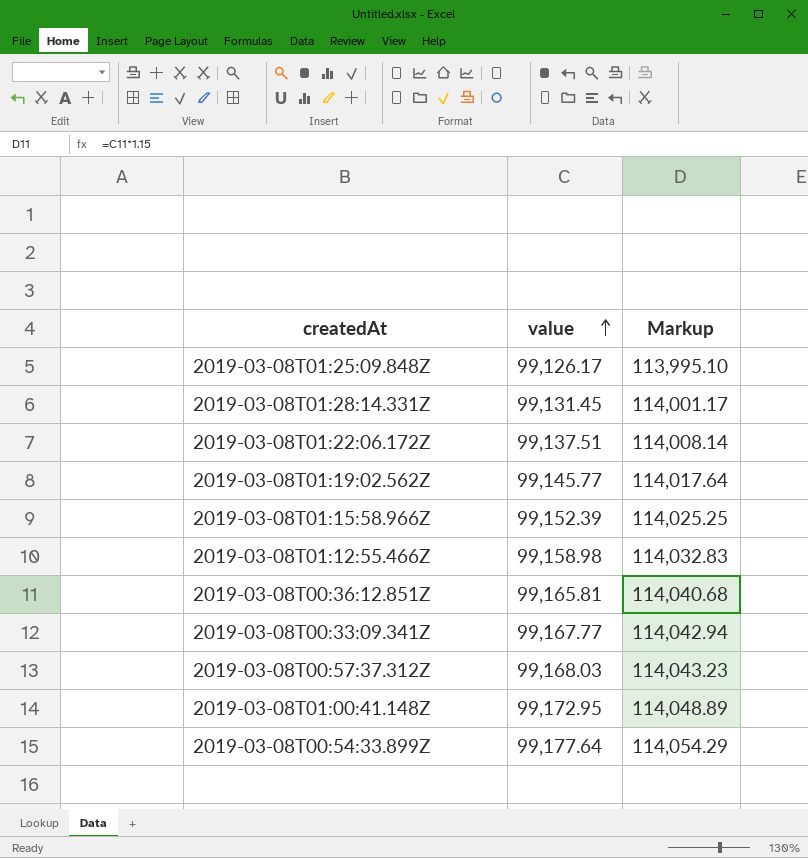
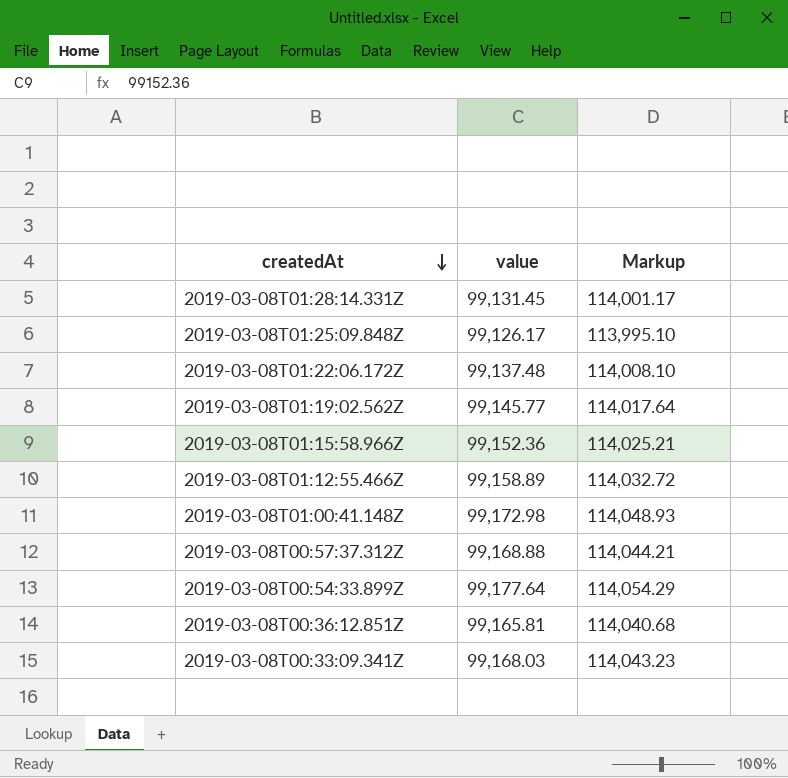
row order: value ascending -> createdAt descending
2019-03-08T01:22:06.172Z | value: 99,137.51 -> 99,137.48
2019-03-08T01:22:06.172Z | Markup: 114,008.14 -> 114,008.10
2019-03-08T01:15:58.966Z | value: 99,152.39 -> 99,152.36
2019-03-08T01:15:58.966Z | Markup: 114,025.25 -> 114,025.21
2019-03-08T01:12:55.466Z | value: 99,158.98 -> 99,158.89
2019-03-08T01:12:55.466Z | Markup: 114,032.83 -> 114,032.72
2019-03-08T01:00:41.148Z | value: 99,172.95 -> 99,172.98
2019-03-08T01:00:41.148Z | Markup: 114,048.89 -> 114,048.93
2019-03-08T00:57:37.312Z | value: 99,168.03 -> 99,168.88
2019-03-08T00:57:37.312Z | Markup: 114,043.23 -> 114,044.21
2019-03-08T00:33:09.341Z | value: 99,167.77 -> 99,168.03
2019-03-08T00:33:09.341Z | Markup: 114,042.94 -> 114,043.23

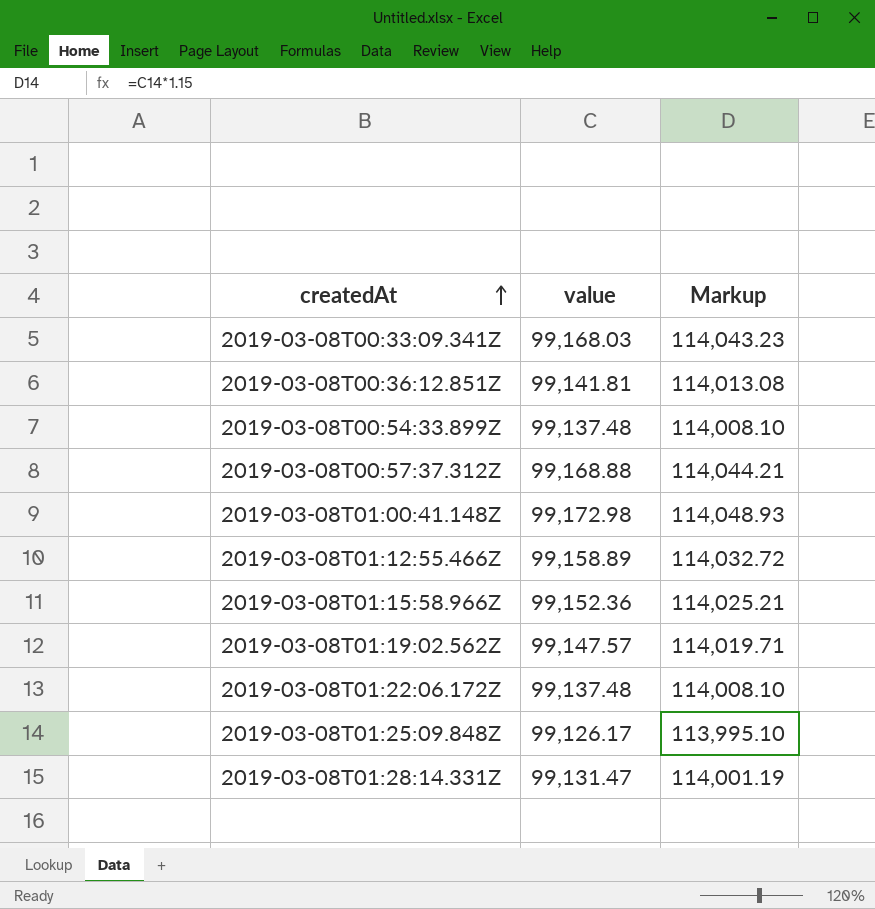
row order: createdAt descending -> createdAt ascending
2019-03-08T00:36:12.851Z | value: 99,165.81 -> 99,141.81
2019-03-08T00:36:12.851Z | Markup: 114,040.68 -> 114,013.08
2019-03-08T00:54:33.899Z | value: 99,177.64 -> 99,137.48
2019-03-08T00:54:33.899Z | Markup: 114,054.29 -> 114,008.10
2019-03-08T01:19:02.562Z | value: 99,145.77 -> 99,147.57
2019-03-08T01:19:02.562Z | Markup: 114,017.64 -> 114,019.71
2019-03-08T01:28:14.331Z | value: 99,131.45 -> 99,131.47
2019-03-08T01:28:14.331Z | Markup: 114,001.17 -> 114,001.19

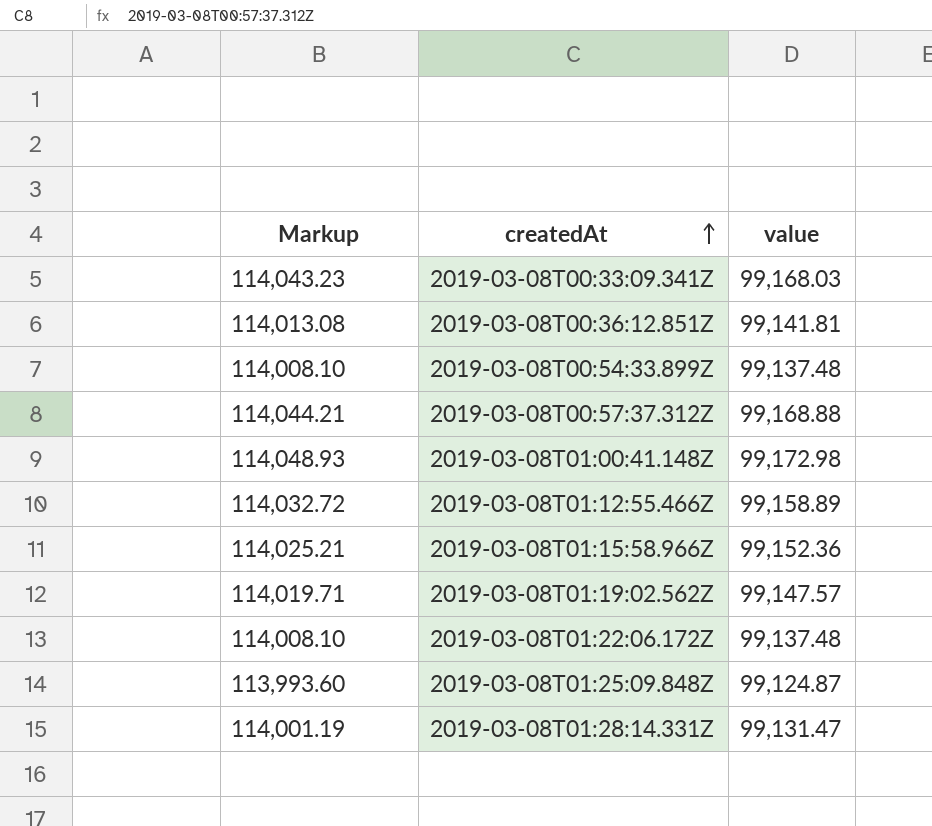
column Markup | position: 3 -> 1
2019-03-08T01:25:09.848Z | Markup: 113,995.10 -> 113,993.60
2019-03-08T01:25:09.848Z | value: 99,126.17 -> 99,124.87

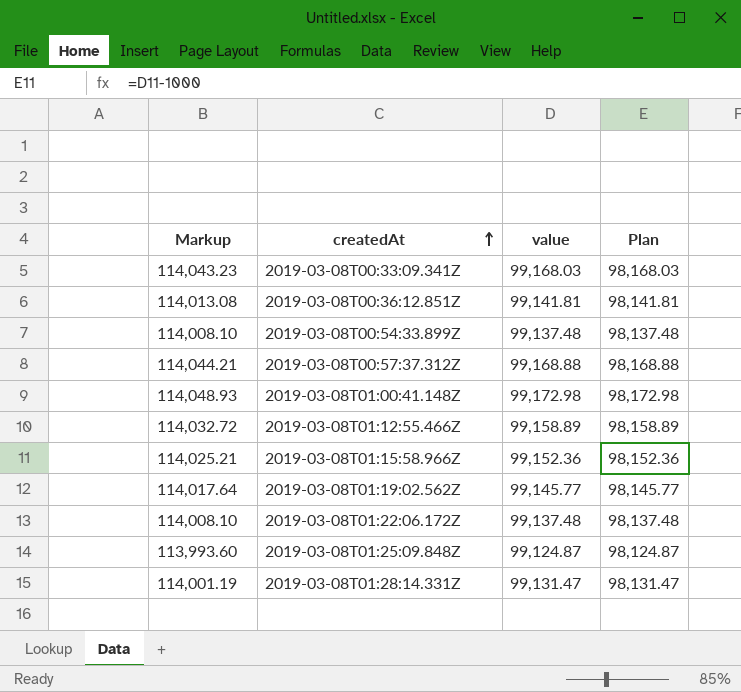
column Plan | formula: none -> [value] - 1000
2019-03-08T01:19:02.562Z | Markup: 114,019.71 -> 114,017.64
2019-03-08T01:19:02.562Z | value: 99,147.57 -> 99,145.77

